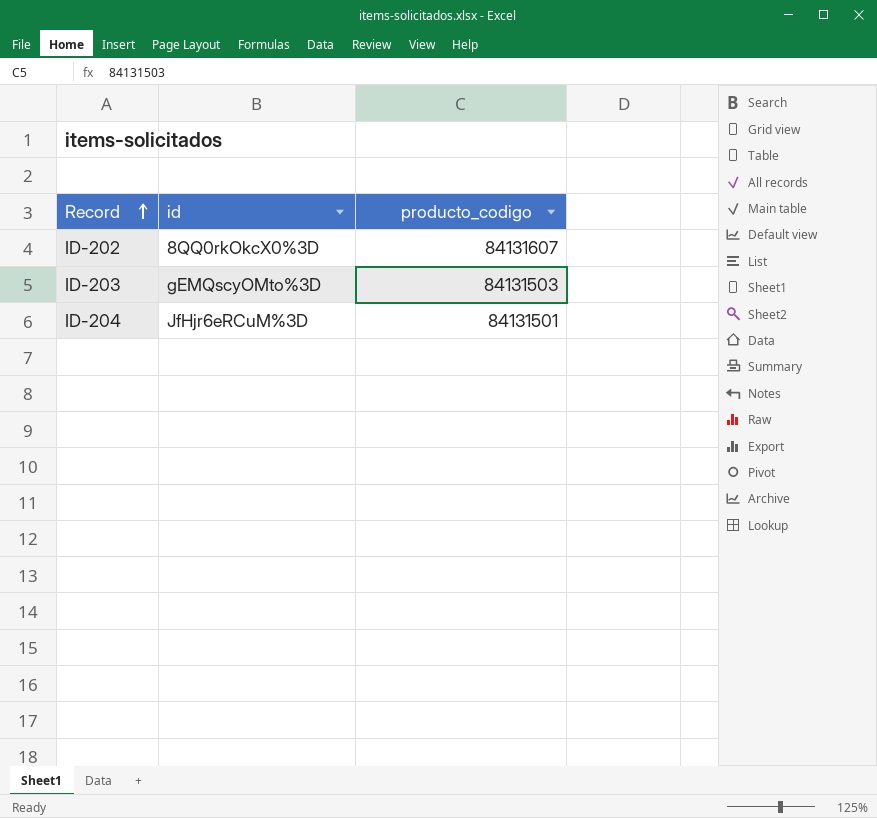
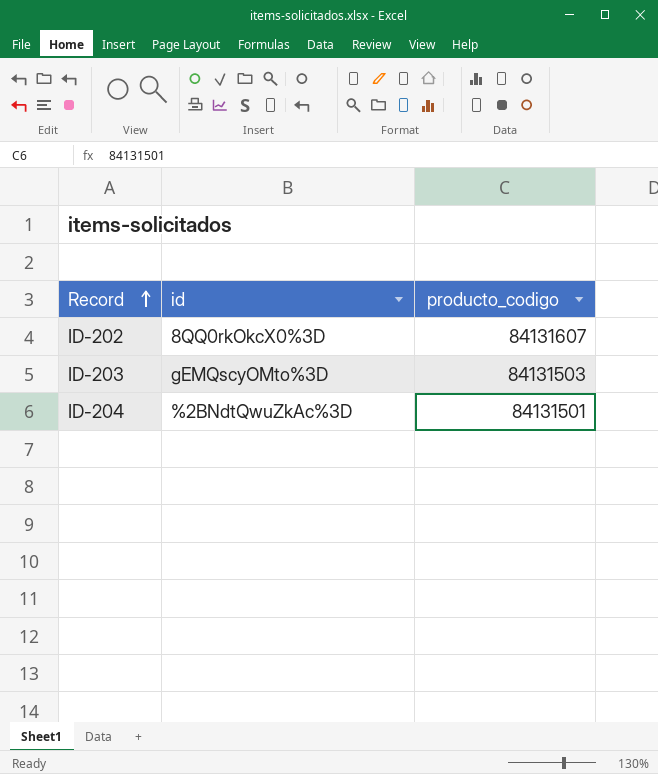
ID-204 | id: JfHjr6eRCuM%3D -> %2BNdtQwuZkAc%3D

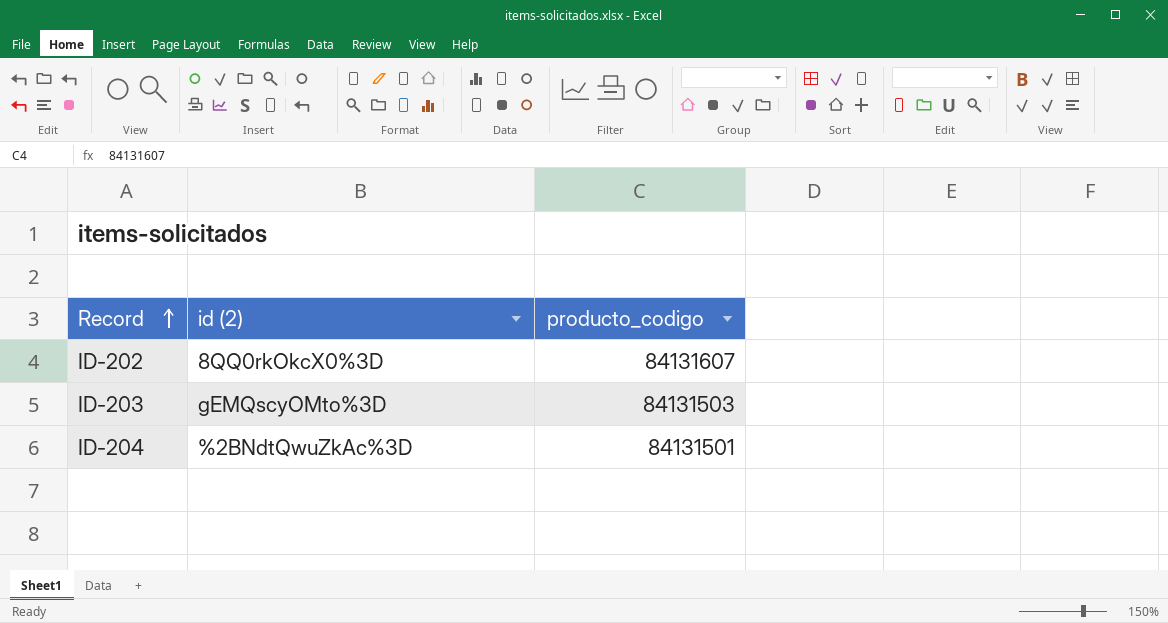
column name: id -> id (2)

